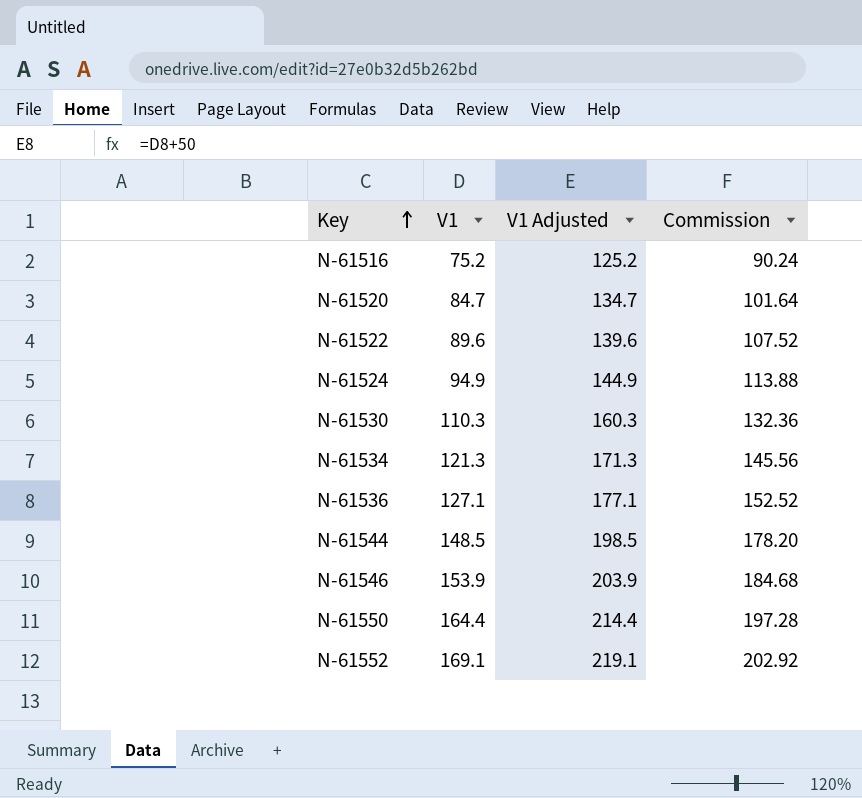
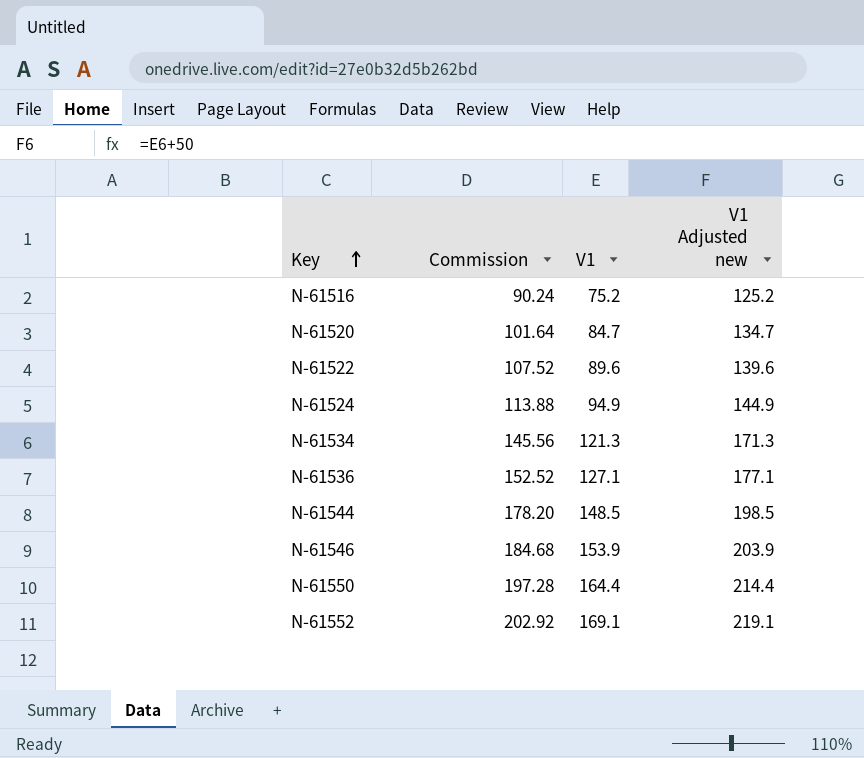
column Commission | position: 4 -> 2
column name: V1 Adjusted -> V1 Adjusted new
row N-61530: 110.3 | 160.3 | 132.36 -> none

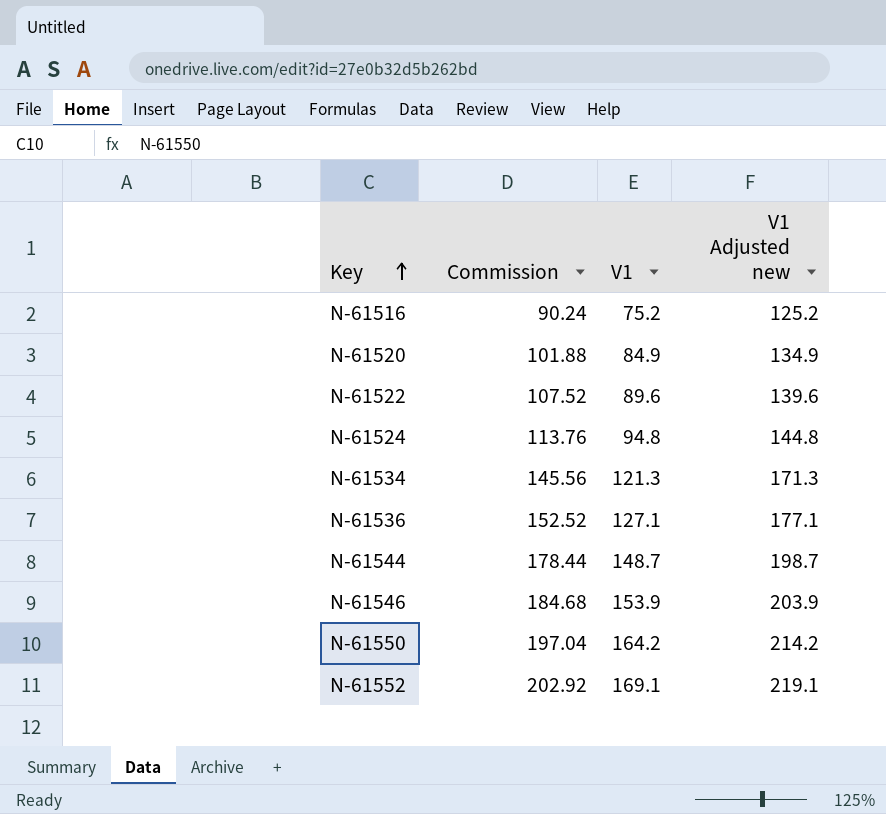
N-61520 | Commission: 101.64 -> 101.88
N-61520 | V1: 84.7 -> 84.9
N-61520 | V1 Adjusted new: 134.7 -> 134.9
N-61524 | Commission: 113.88 -> 113.76
N-61524 | V1: 94.9 -> 94.8
N-61524 | V1 Adjusted new: 144.9 -> 144.8
N-61544 | Commission: 178.20 -> 178.44
N-61544 | V1: 148.5 -> 148.7
N-61544 | V1 Adjusted new: 198.5 -> 198.7
N-61550 | Commission: 197.28 -> 197.04
N-61550 | V1: 164.4 -> 164.2
N-61550 | V1 Adjusted new: 214.4 -> 214.2

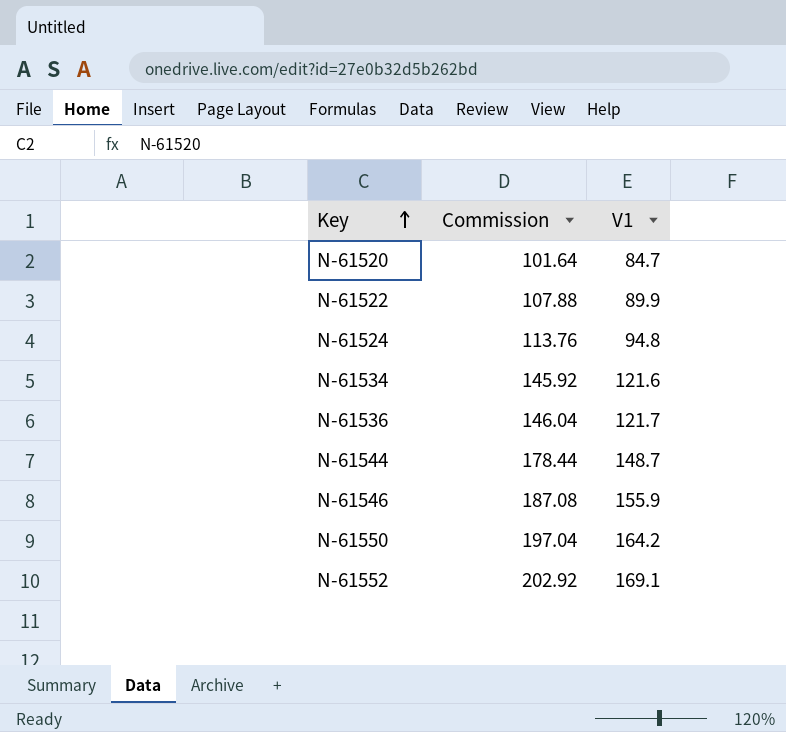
column V1 Adjusted new | formula: [V1] + 50 -> none
row N-61516: 90.24 | 75.2 | 125.2 -> none
N-61520 | Commission: 101.88 -> 101.64
N-61520 | V1: 84.9 -> 84.7
N-61522 | Commission: 107.52 -> 107.88
N-61522 | V1: 89.6 -> 89.9
N-61534 | Commission: 145.56 -> 145.92
N-61534 | V1: 121.3 -> 121.6
N-61536 | Commission: 152.52 -> 146.04
N-61536 | V1: 127.1 -> 121.7
N-61546 | Commission: 184.68 -> 187.08
N-61546 | V1: 153.9 -> 155.9

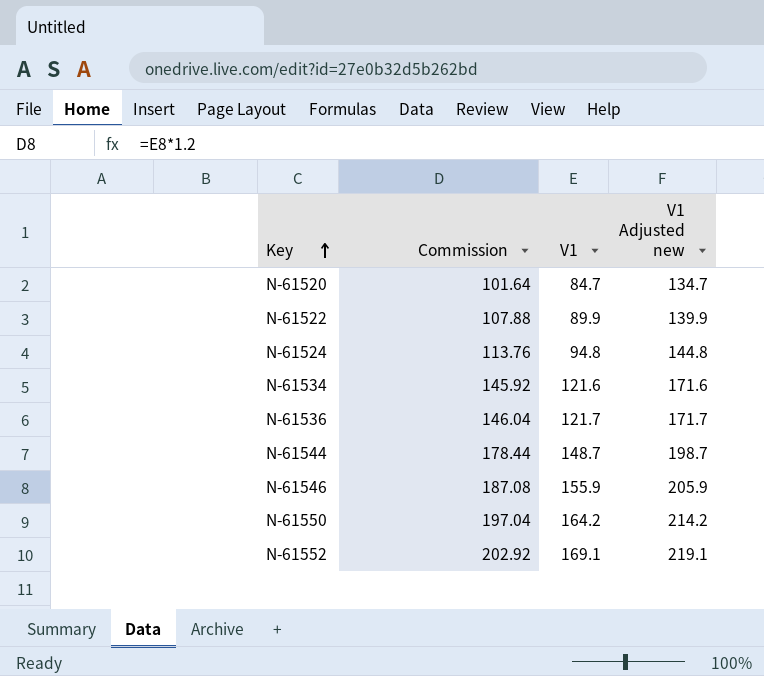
column V1 Adjusted new | formula: none -> [V1] + 50

